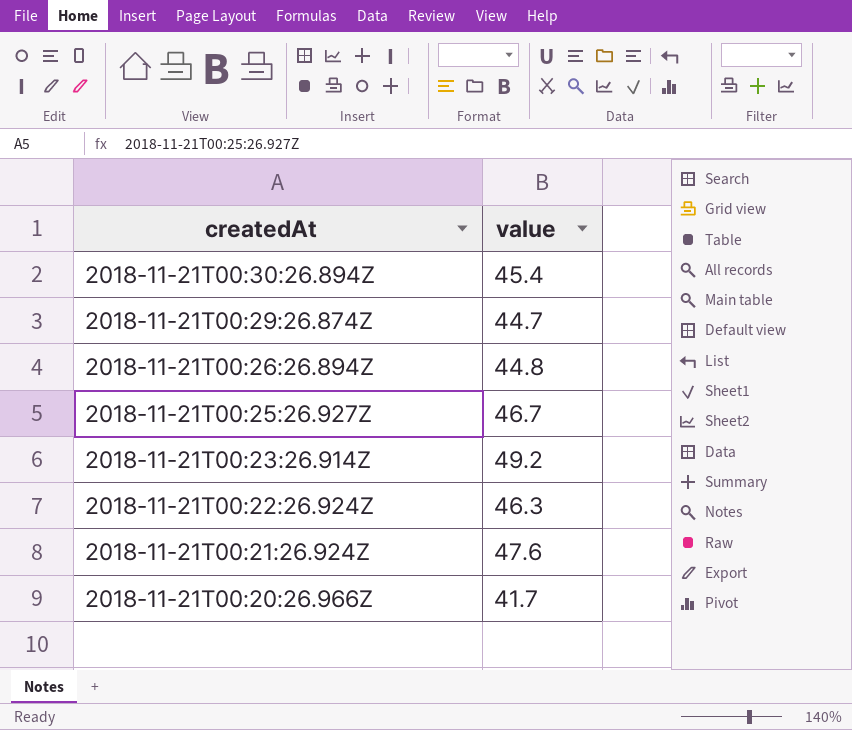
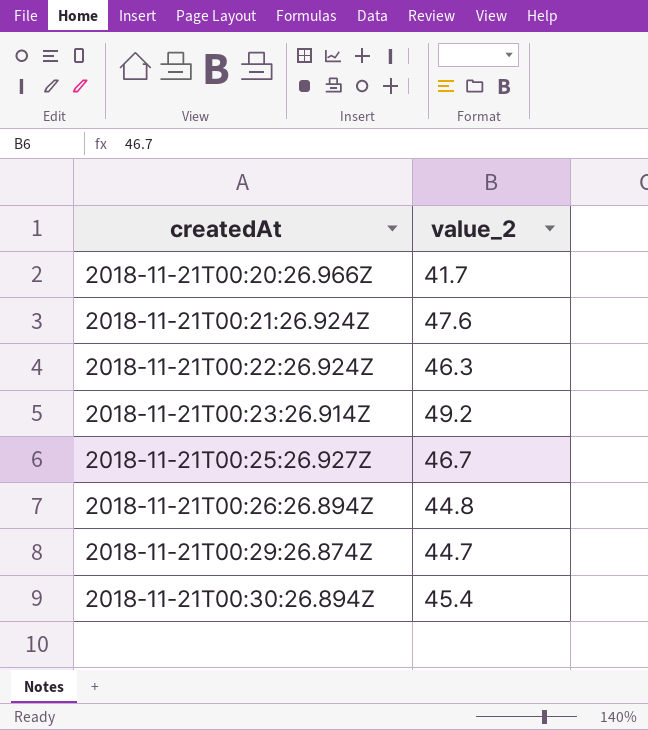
row order: createdAt descending -> createdAt ascending
column name: value -> value_2

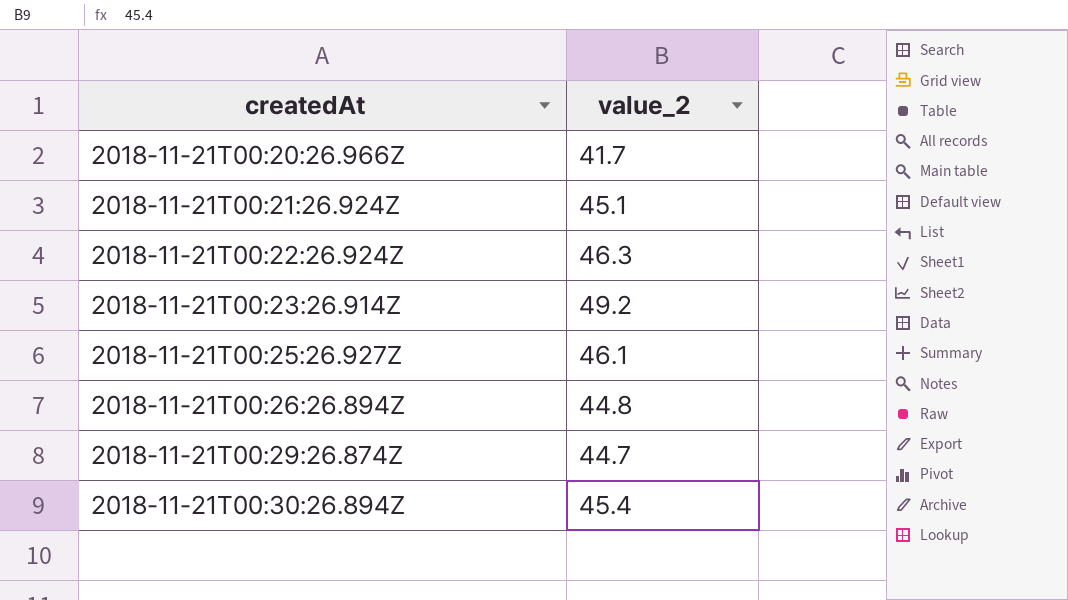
2018-11-21T00:21:26.924Z | value_2: 47.6 -> 45.1
2018-11-21T00:25:26.927Z | value_2: 46.7 -> 46.1

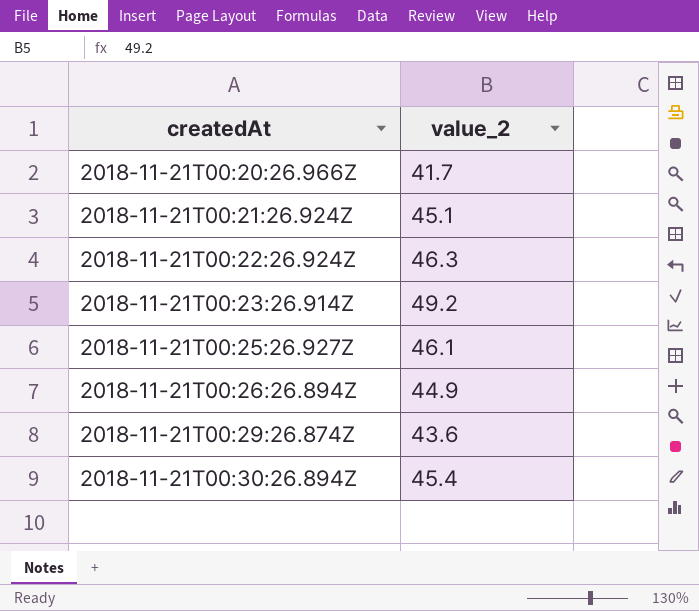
2018-11-21T00:26:26.894Z | value_2: 44.8 -> 44.9
2018-11-21T00:29:26.874Z | value_2: 44.7 -> 43.6

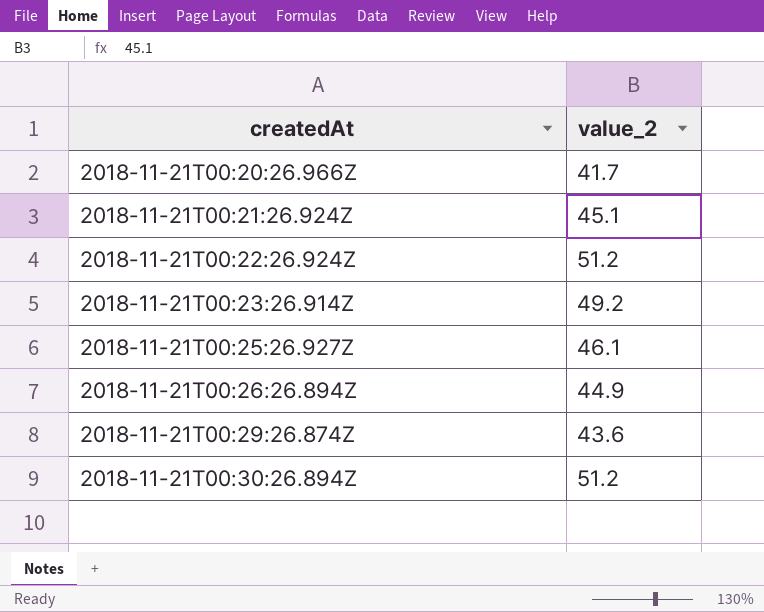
2018-11-21T00:22:26.924Z | value_2: 46.3 -> 51.2
2018-11-21T00:30:26.894Z | value_2: 45.4 -> 51.2

